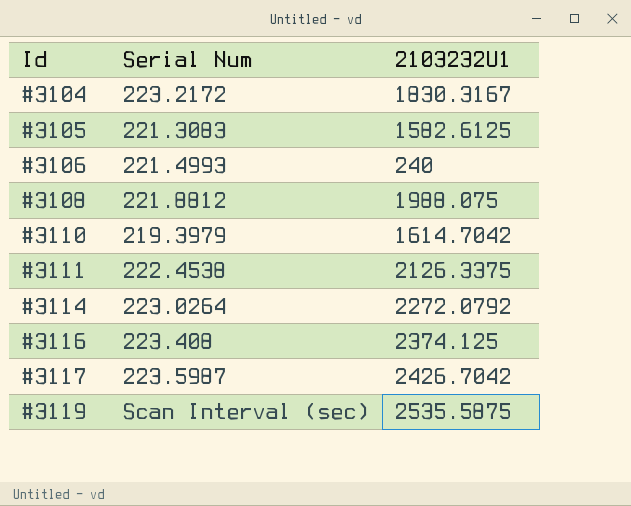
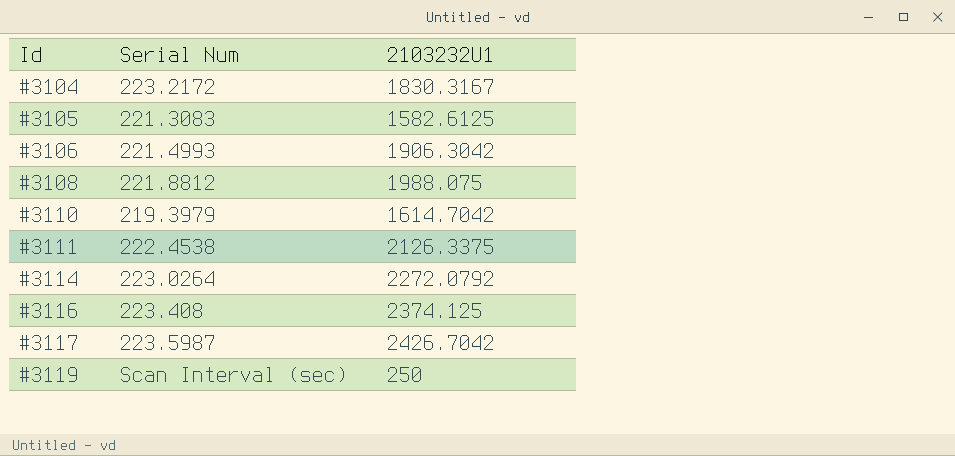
#3106 | 2103232U1: 240 -> 1906.3042
#3119 | 2103232U1: 2535.5875 -> 250

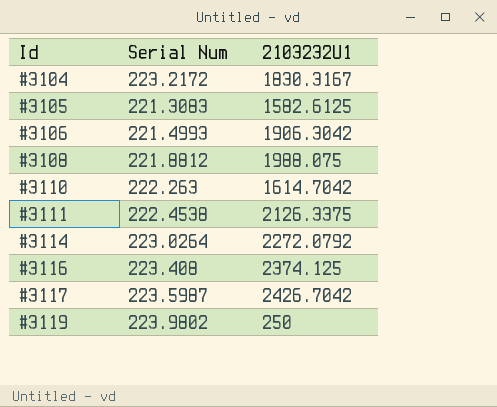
#3110 | Serial Num: 219.3979 -> 222.263
#3119 | Serial Num: Scan Interval (sec) -> 223.9802

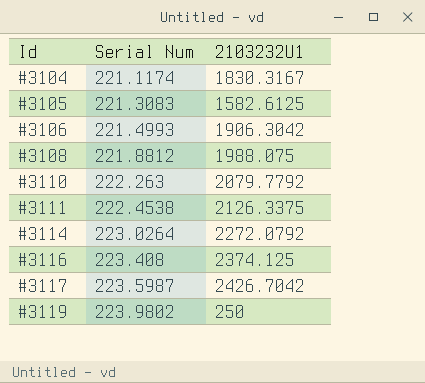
#3104 | Serial Num: 223.2172 -> 221.1174
#3110 | 2103232U1: 1614.7042 -> 2079.7792

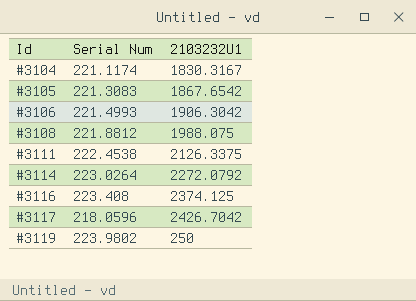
row #3110: 222.263 | 2079.7792 -> none
#3105 | 2103232U1: 1582.6125 -> 1867.6542
#3117 | Serial Num: 223.5987 -> 218.0596

